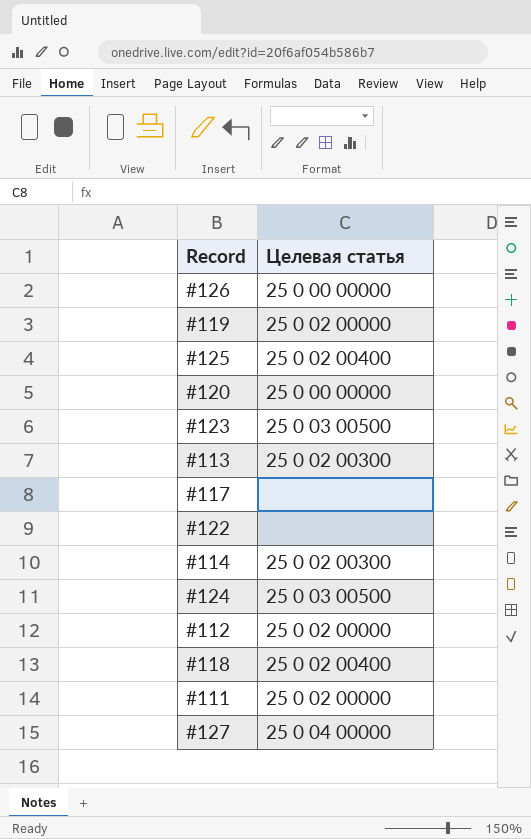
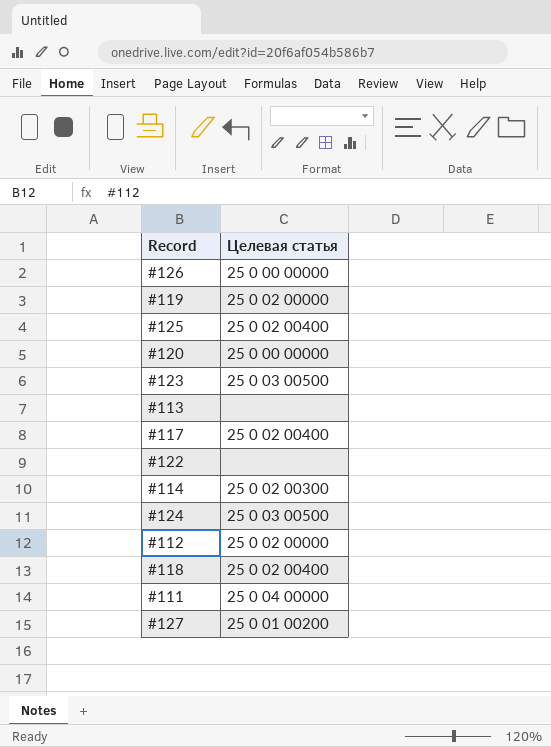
#113 | Целевая статья: 25 0 02 00300 -> none
#117 | Целевая статья: none -> 25 0 02 00400
#111 | Целевая статья: 25 0 02 00000 -> 25 0 04 00000
#127 | Целевая статья: 25 0 04 00000 -> 25 0 01 00200

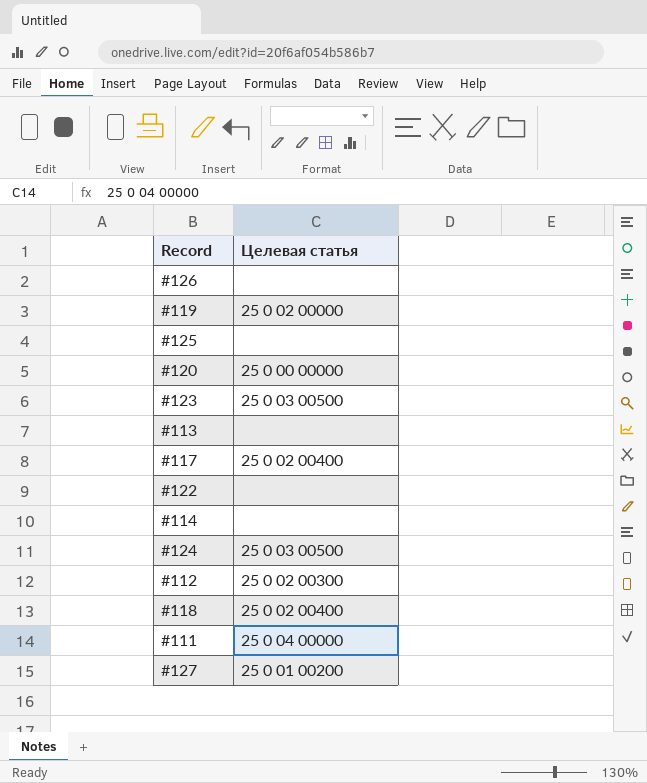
#126 | Целевая статья: 25 0 00 00000 -> none
#125 | Целевая статья: 25 0 02 00400 -> none
#114 | Целевая статья: 25 0 02 00300 -> none
#112 | Целевая статья: 25 0 02 00000 -> 25 0 02 00300

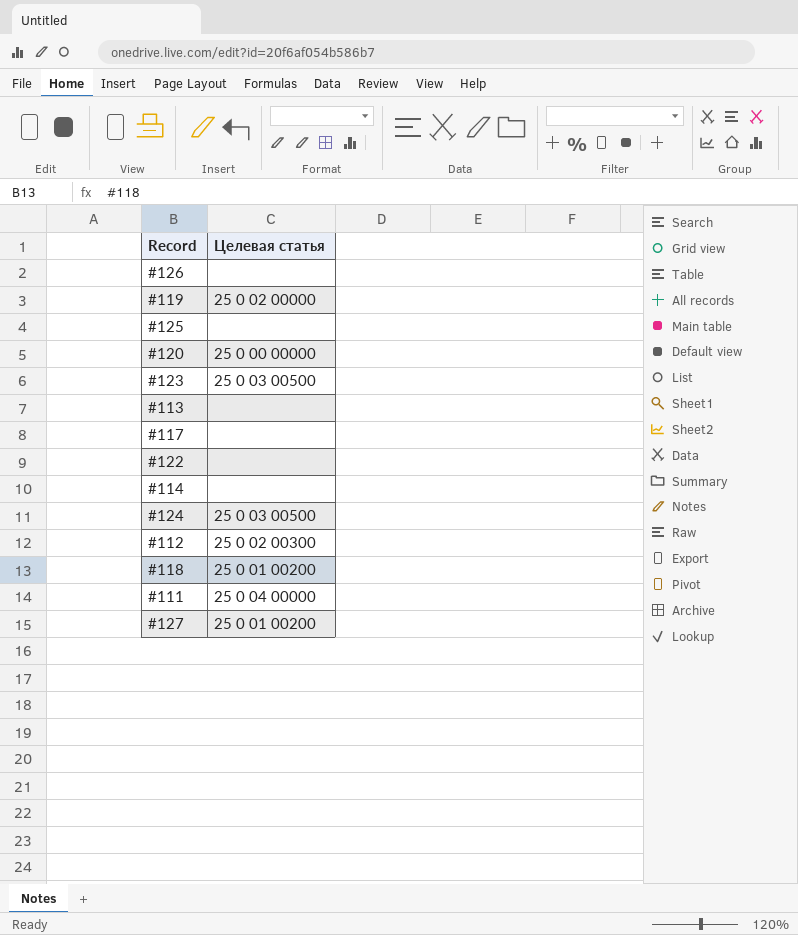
#117 | Целевая статья: 25 0 02 00400 -> none
#118 | Целевая статья: 25 0 02 00400 -> 25 0 01 00200

